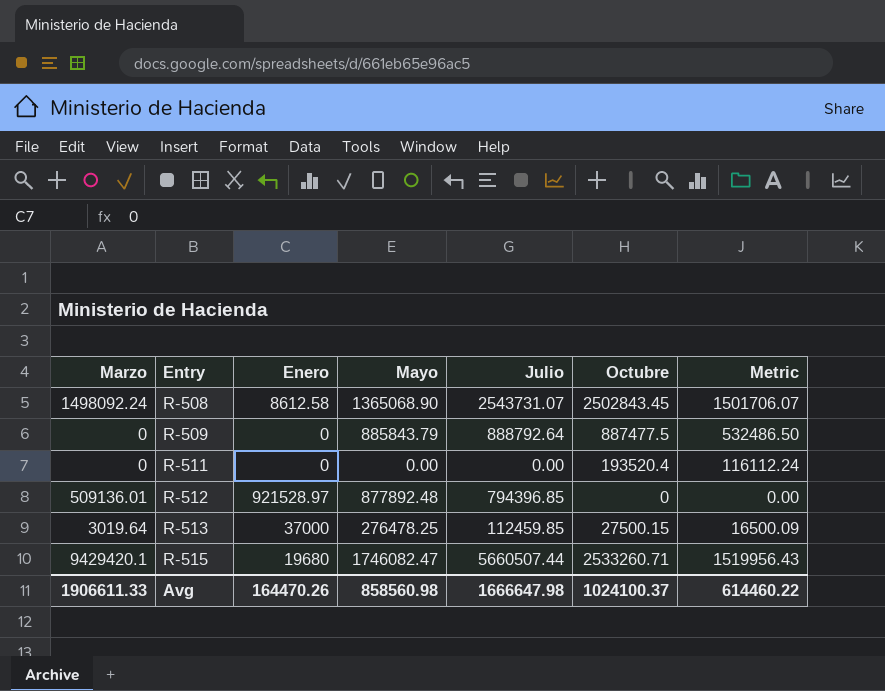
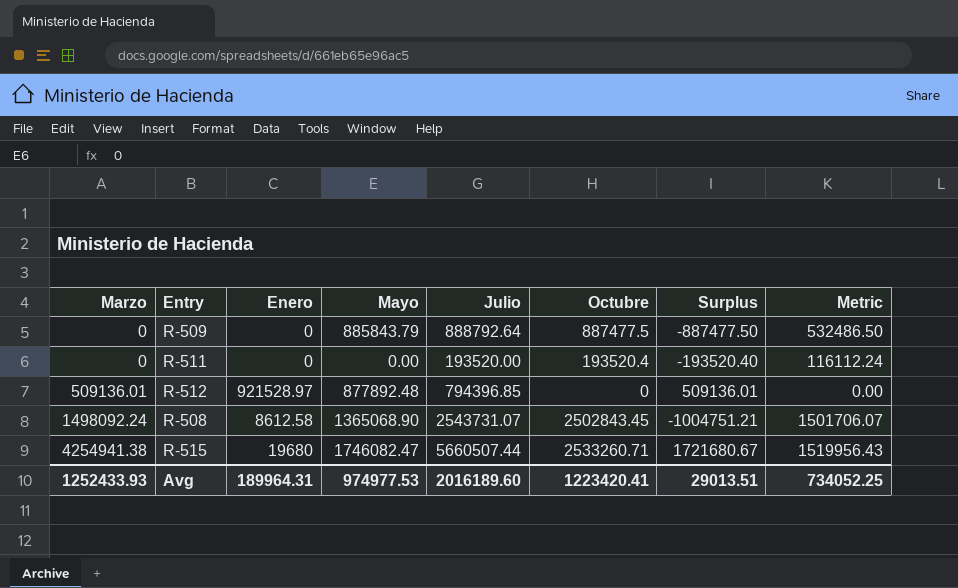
row order: Entry ascending -> Marzo ascending
column Surplus | formula: none -> [Marzo] - [Octubre]
row R-513: 3019.64 | 37000 | 276478.25 | 112459.85 | 27500.15 | 16500.09 -> none
R-511 | Julio: 0.00 -> 193520.00
R-515 | Marzo: 9429420.1 -> 4254941.38
Avg | Marzo: 1906611.33 -> 1252433.93
Avg | Enero: 164470.26 -> 189964.31
Avg | Mayo: 858560.98 -> 974977.53
Avg | Julio: 1666647.98 -> 2016189.60
Avg | Octubre: 1024100.37 -> 1223420.41
Avg | Metric: 614460.22 -> 734052.25

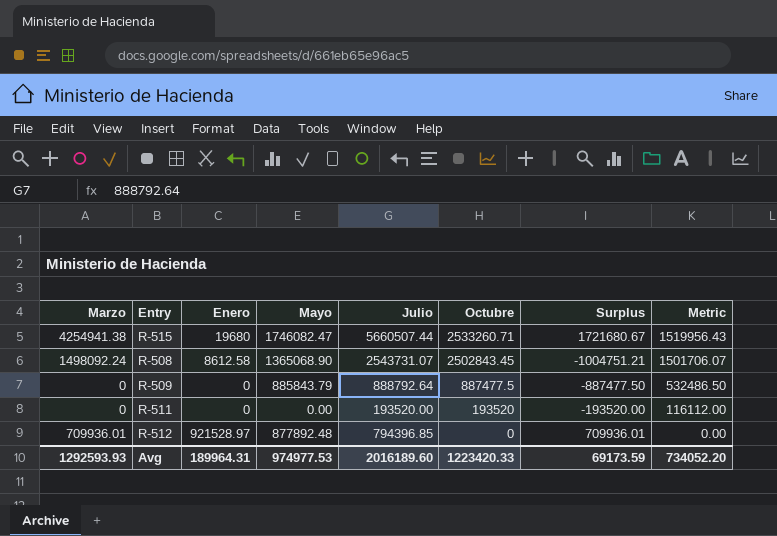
row order: Marzo ascending -> Octubre descending
R-511 | Octubre: 193520.4 -> 193520
R-511 | Surplus: -193520.40 -> -193520.00
R-511 | Metric: 116112.24 -> 116112.00
R-512 | Marzo: 509136.01 -> 709936.01
R-512 | Surplus: 509136.01 -> 709936.01
Avg | Marzo: 1252433.93 -> 1292593.93
Avg | Octubre: 1223420.41 -> 1223420.33
Avg | Surplus: 29013.51 -> 69173.59
Avg | Metric: 734052.25 -> 734052.20

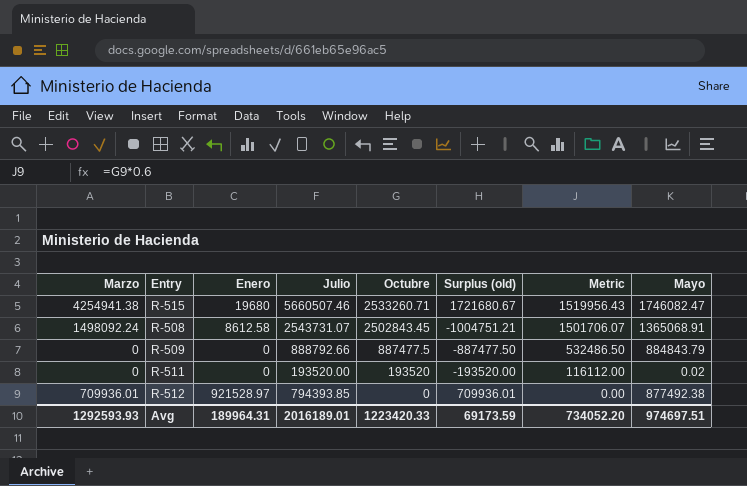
column name: Surplus -> Surplus (old)
column Mayo | position: 4 -> 8
R-515 | Julio: 5660507.44 -> 5660507.46
R-508 | Mayo: 1365068.90 -> 1365068.91
R-509 | Julio: 888792.64 -> 888792.66
R-509 | Mayo: 885843.79 -> 884843.79
R-511 | Mayo: 0.00 -> 0.02
R-512 | Julio: 794396.85 -> 794393.85
R-512 | Mayo: 877892.48 -> 877492.38
Avg | Julio: 2016189.60 -> 2016189.01
Avg | Mayo: 974977.53 -> 974697.51

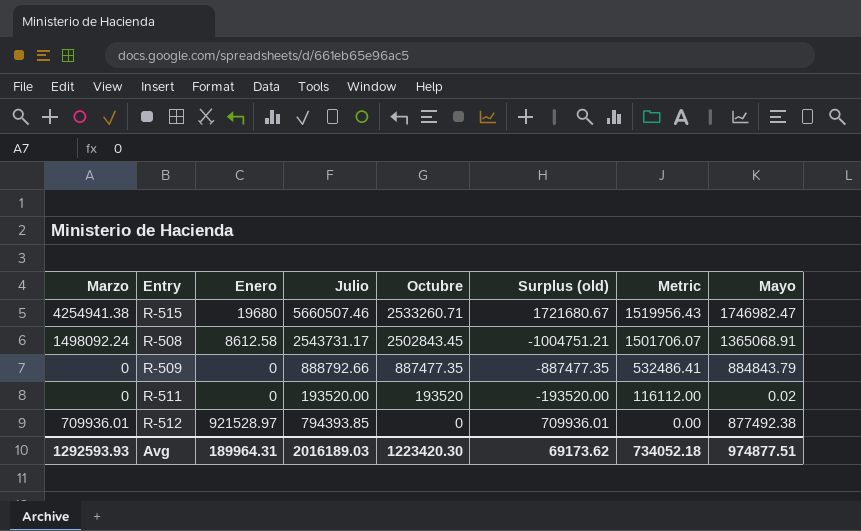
R-515 | Mayo: 1746082.47 -> 1746982.47
R-508 | Julio: 2543731.07 -> 2543731.17
R-509 | Octubre: 887477.5 -> 887477.35
R-509 | Surplus (old): -887477.50 -> -887477.35
R-509 | Metric: 532486.50 -> 532486.41
Avg | Julio: 2016189.01 -> 2016189.03
Avg | Octubre: 1223420.33 -> 1223420.30
Avg | Surplus (old): 69173.59 -> 69173.62
Avg | Metric: 734052.20 -> 734052.18
Avg | Mayo: 974697.51 -> 974877.51

